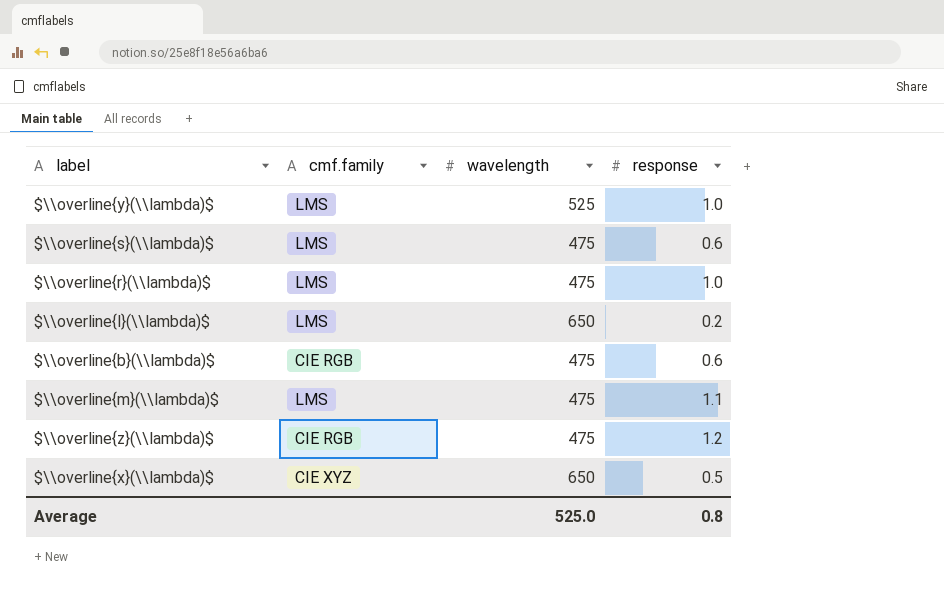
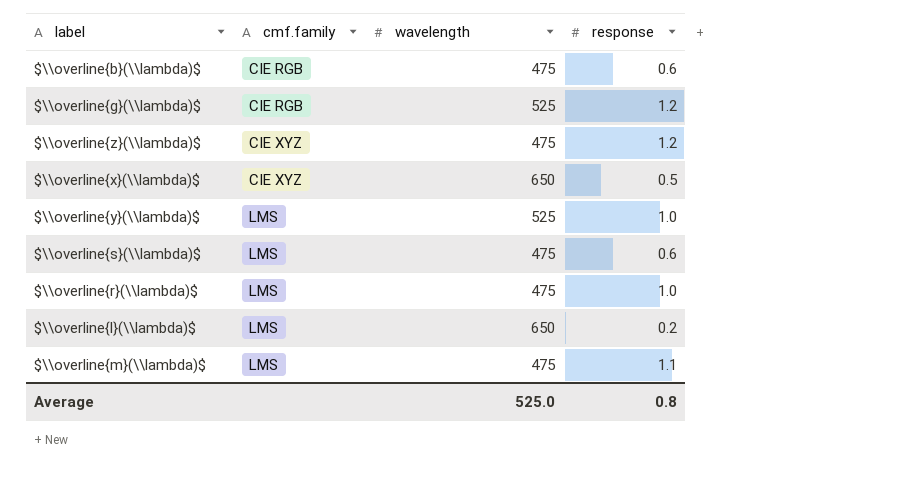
row order: none -> cmf.family ascending
row $\\overline{g}(\\lambda)$: none -> CIE RGB | 525 | 1.2
$\\overline{z}(\\lambda)$ | cmf.family: CIE RGB -> CIE XYZ

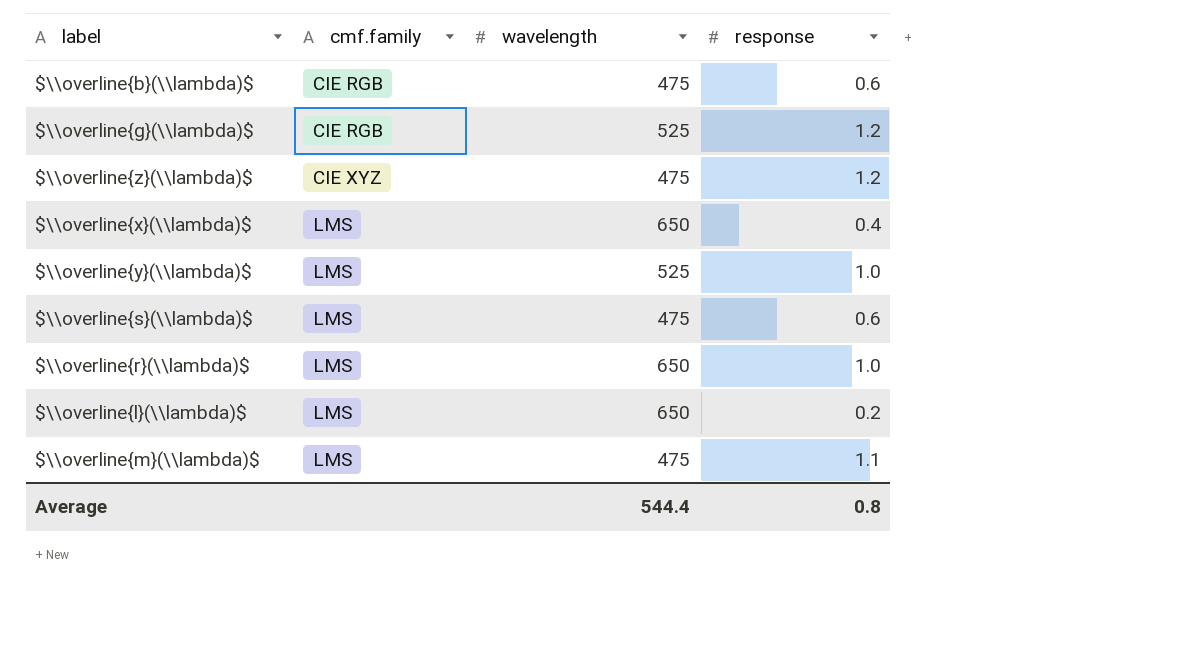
$\\overline{x}(\\lambda)$ | cmf.family: CIE XYZ -> LMS
$\\overline{x}(\\lambda)$ | response: 0.5 -> 0.4
$\\overline{r}(\\lambda)$ | wavelength: 475 -> 650
Average | wavelength: 525.0 -> 544.4

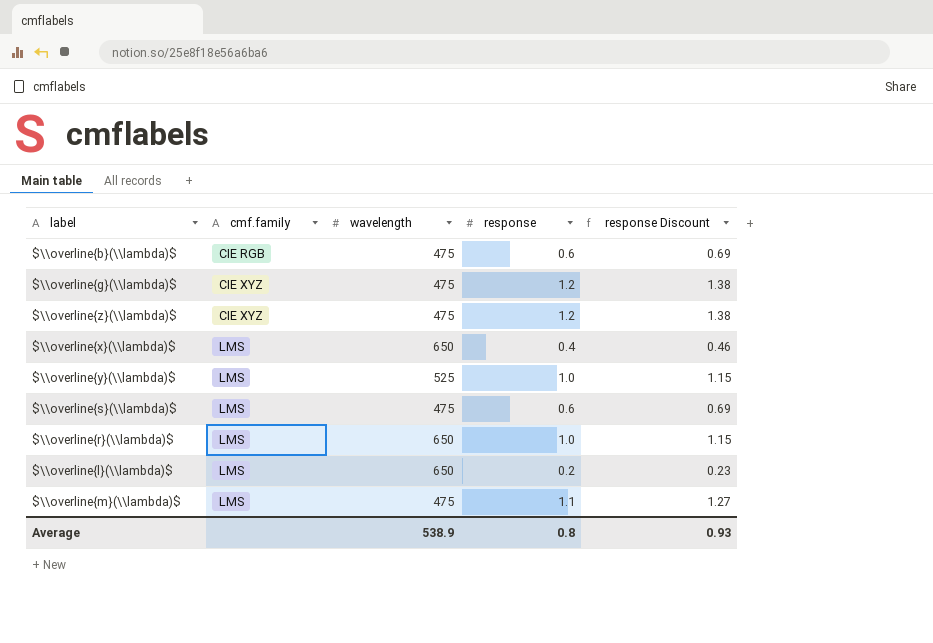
column response Discount | formula: none -> [response] * 1.15
$\\overline{g}(\\lambda)$ | cmf.family: CIE RGB -> CIE XYZ
$\\overline{g}(\\lambda)$ | wavelength: 525 -> 475
Average | wavelength: 544.4 -> 538.9

